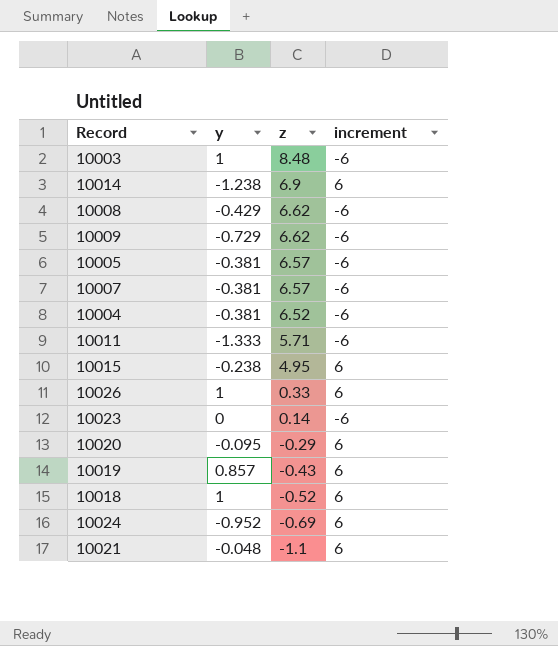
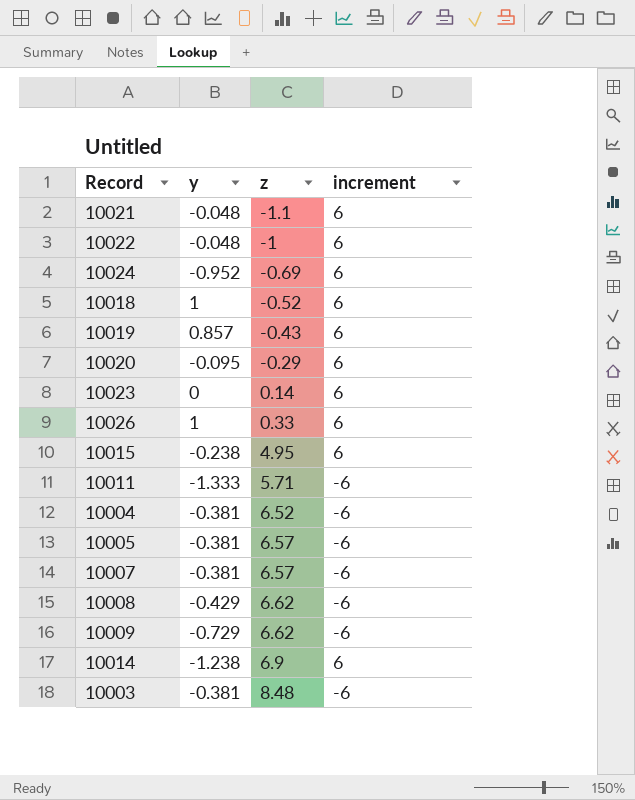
row order: z descending -> z ascending
row 10022: none -> -0.048 | -1 | 6
10023 | increment: -6 -> 6
10003 | y: 1 -> -0.381

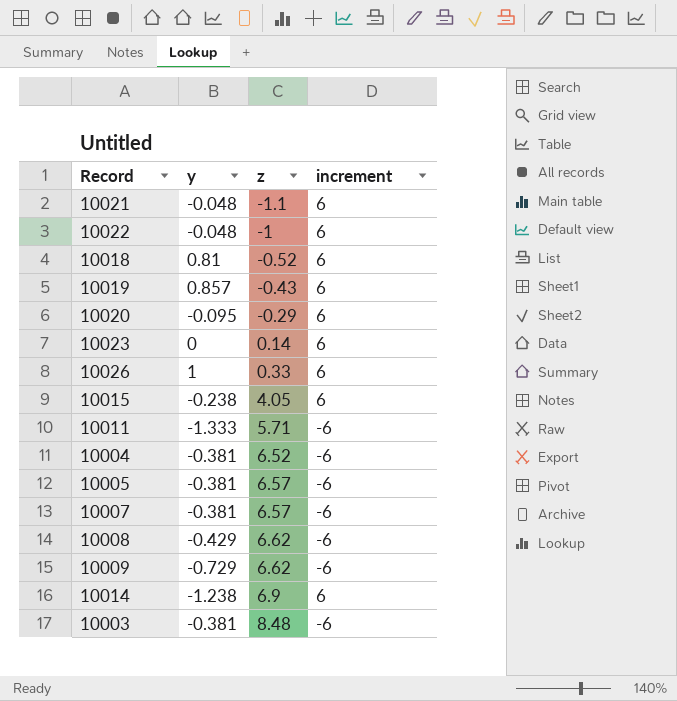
row 10024: -0.952 | -0.69 | 6 -> none
10018 | y: 1 -> 0.81
10015 | z: 4.95 -> 4.05

